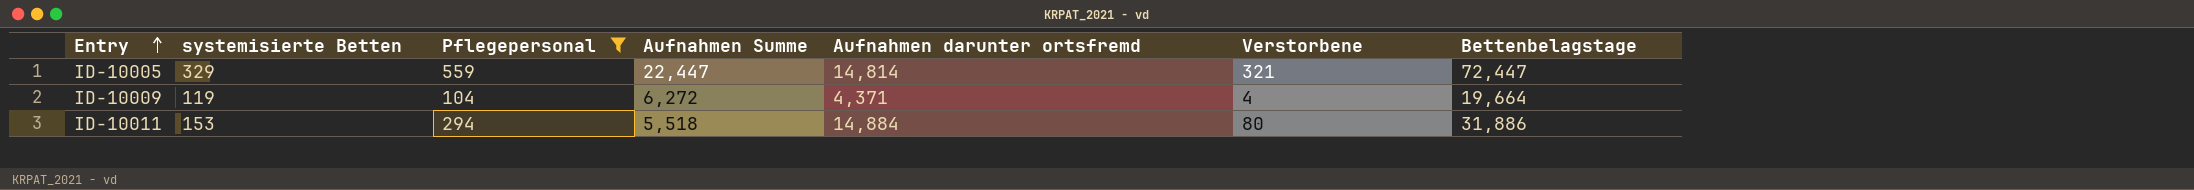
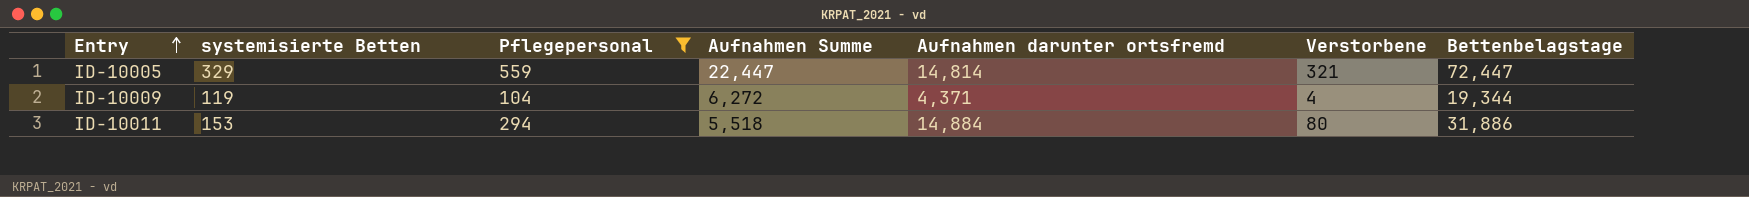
ID-10009 | Bettenbelagstage: 19,664 -> 19,344

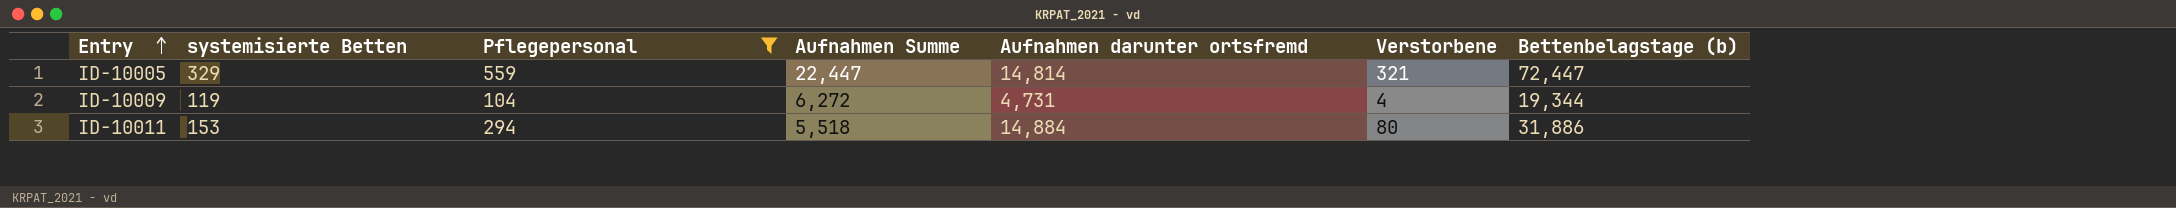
column name: Bettenbelagstage -> Bettenbelagstage (b)
ID-10009 | Aufnahmen darunter ortsfremd: 4,371 -> 4,731

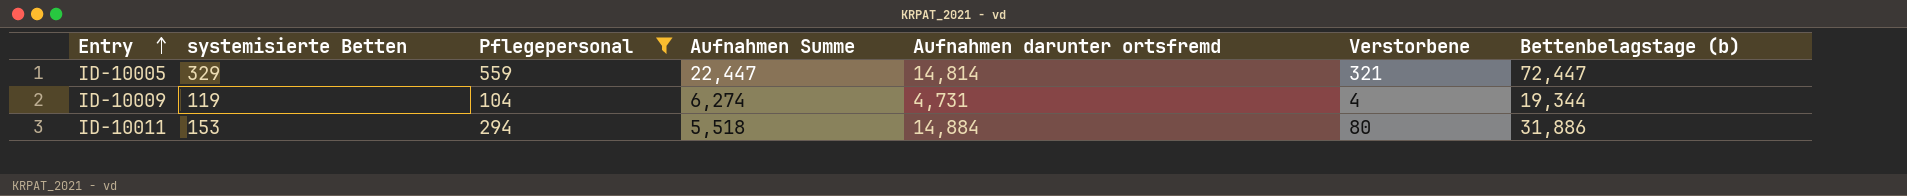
ID-10009 | Aufnahmen Summe: 6,272 -> 6,274

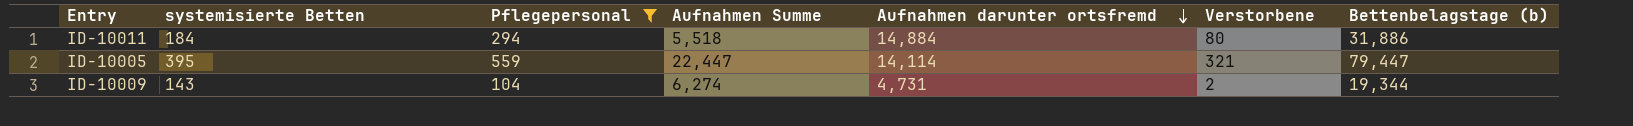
row order: Entry ascending -> Aufnahmen darunter ortsfremd descending
ID-10011 | systemisierte Betten: 153 -> 184
ID-10005 | systemisierte Betten: 329 -> 395
ID-10005 | Aufnahmen darunter ortsfremd: 14,814 -> 14,114
ID-10005 | Bettenbelagstage (b): 72,447 -> 79,447
ID-10009 | systemisierte Betten: 119 -> 143
ID-10009 | Verstorbene: 4 -> 2

